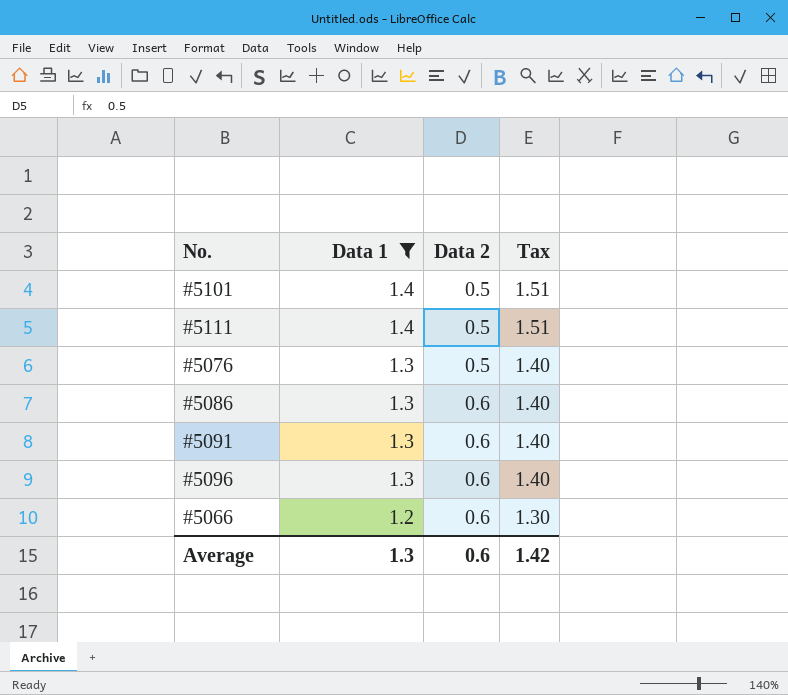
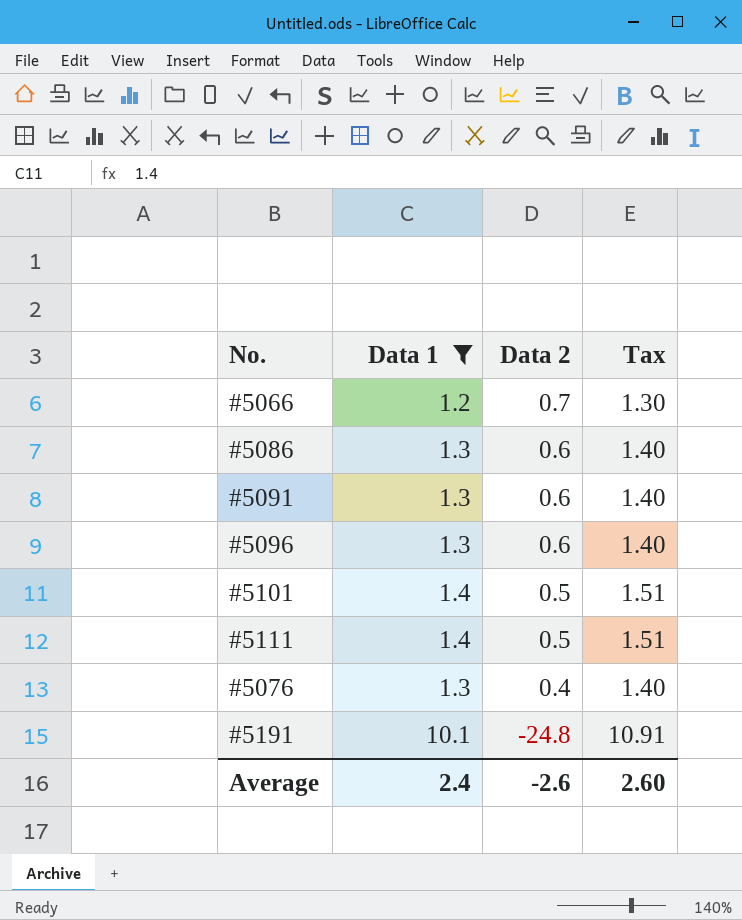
row order: Data 1 descending -> Data 2 descending
#5066 | Data 2: 0.6 -> 0.7
#5076 | Data 2: 0.5 -> 0.4
row #5191: none -> 10.1 | -24.8 | 10.91
Average | Data 1: 1.3 -> 2.4
Average | Data 2: 0.6 -> -2.6
Average | Tax: 1.42 -> 2.60

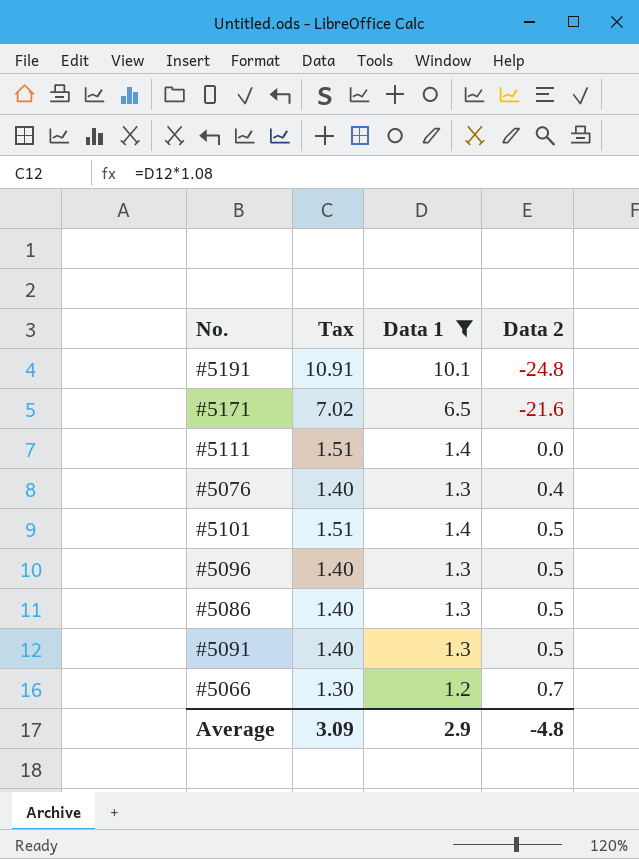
row order: Data 2 descending -> Data 2 ascending
column Tax | position: 4 -> 2
row #5171: none -> 7.02 | 6.5 | -21.6
#5111 | Data 2: 0.5 -> 0.0
#5096 | Data 2: 0.6 -> 0.5
#5086 | Data 2: 0.6 -> 0.5
#5091 | Data 2: 0.6 -> 0.5
Average | Tax: 2.60 -> 3.09
Average | Data 1: 2.4 -> 2.9
Average | Data 2: -2.6 -> -4.8

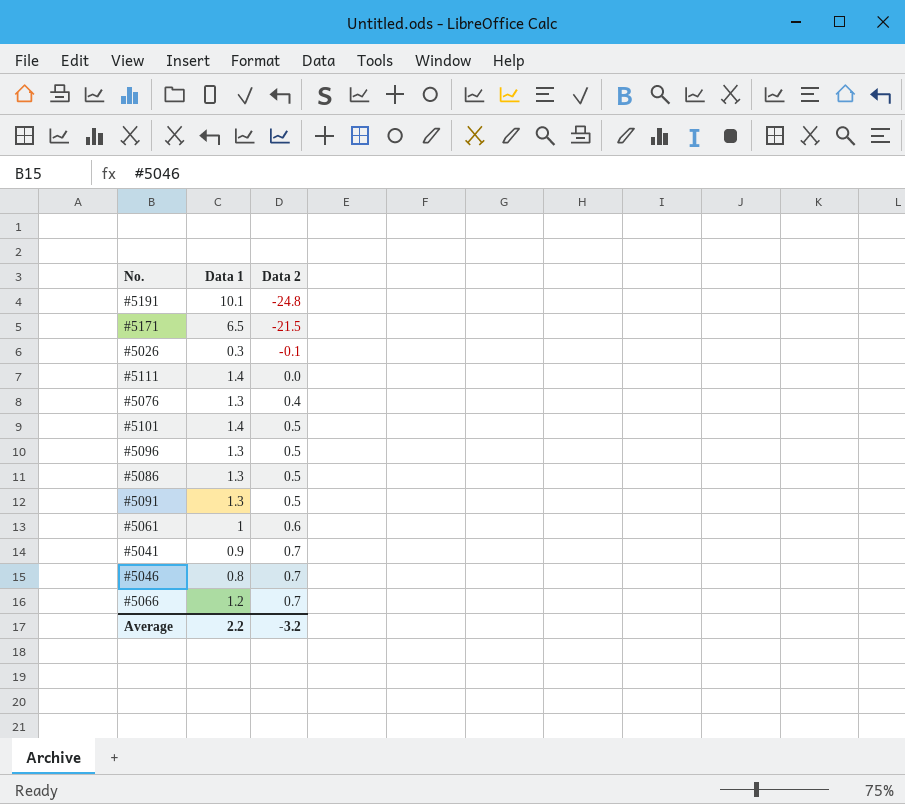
filter: Data 1 >= 1.2 -> none
column Tax | formula: [Data 1] * 1.08 -> none
#5171 | Data 2: -21.6 -> -21.5
Average | Data 1: 2.9 -> 2.2
Average | Data 2: -4.8 -> -3.2

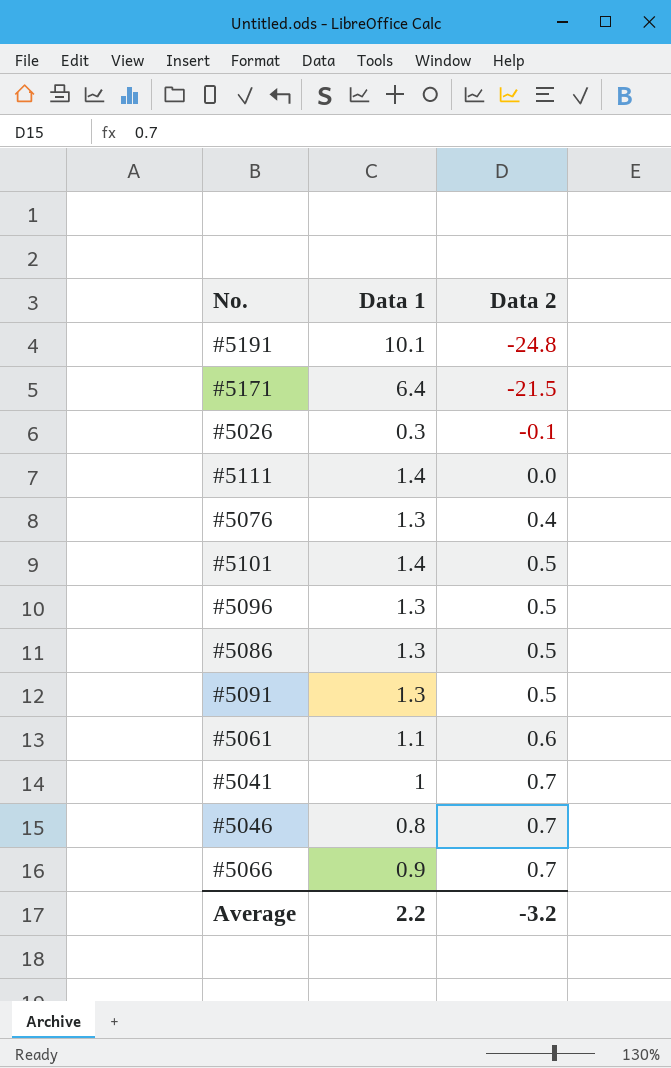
#5171 | Data 1: 6.5 -> 6.4
#5061 | Data 1: 1 -> 1.1
#5041 | Data 1: 0.9 -> 1
#5066 | Data 1: 1.2 -> 0.9

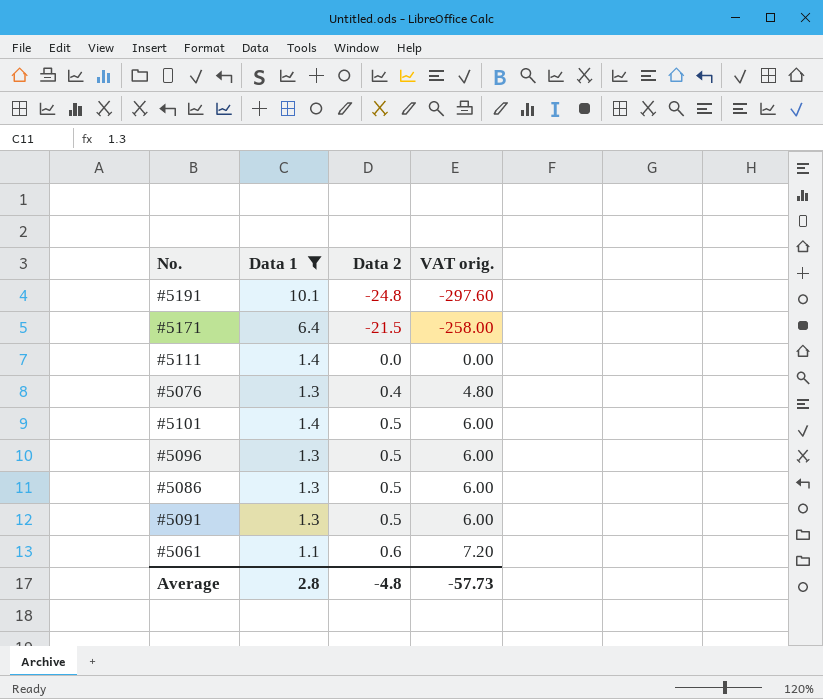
filter: none -> Data 1 >= 1.1
column VAT orig. | formula: none -> [Data 2] * 12
Average | Data 1: 2.2 -> 2.8
Average | Data 2: -3.2 -> -4.8

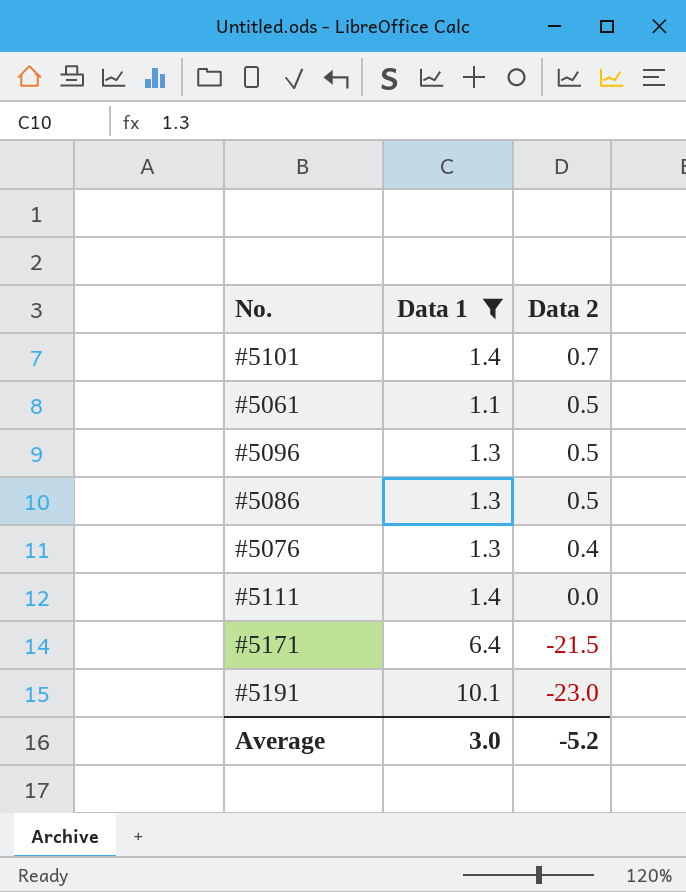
row order: Data 2 ascending -> Data 2 descending
column VAT orig. | formula: [Data 2] * 12 -> none
row #5091: 1.3 | 0.5 | 6.00 -> none
#5101 | Data 2: 0.5 -> 0.7
#5061 | Data 2: 0.6 -> 0.5
#5191 | Data 2: -24.8 -> -23.0
Average | Data 1: 2.8 -> 3.0
Average | Data 2: -4.8 -> -5.2

